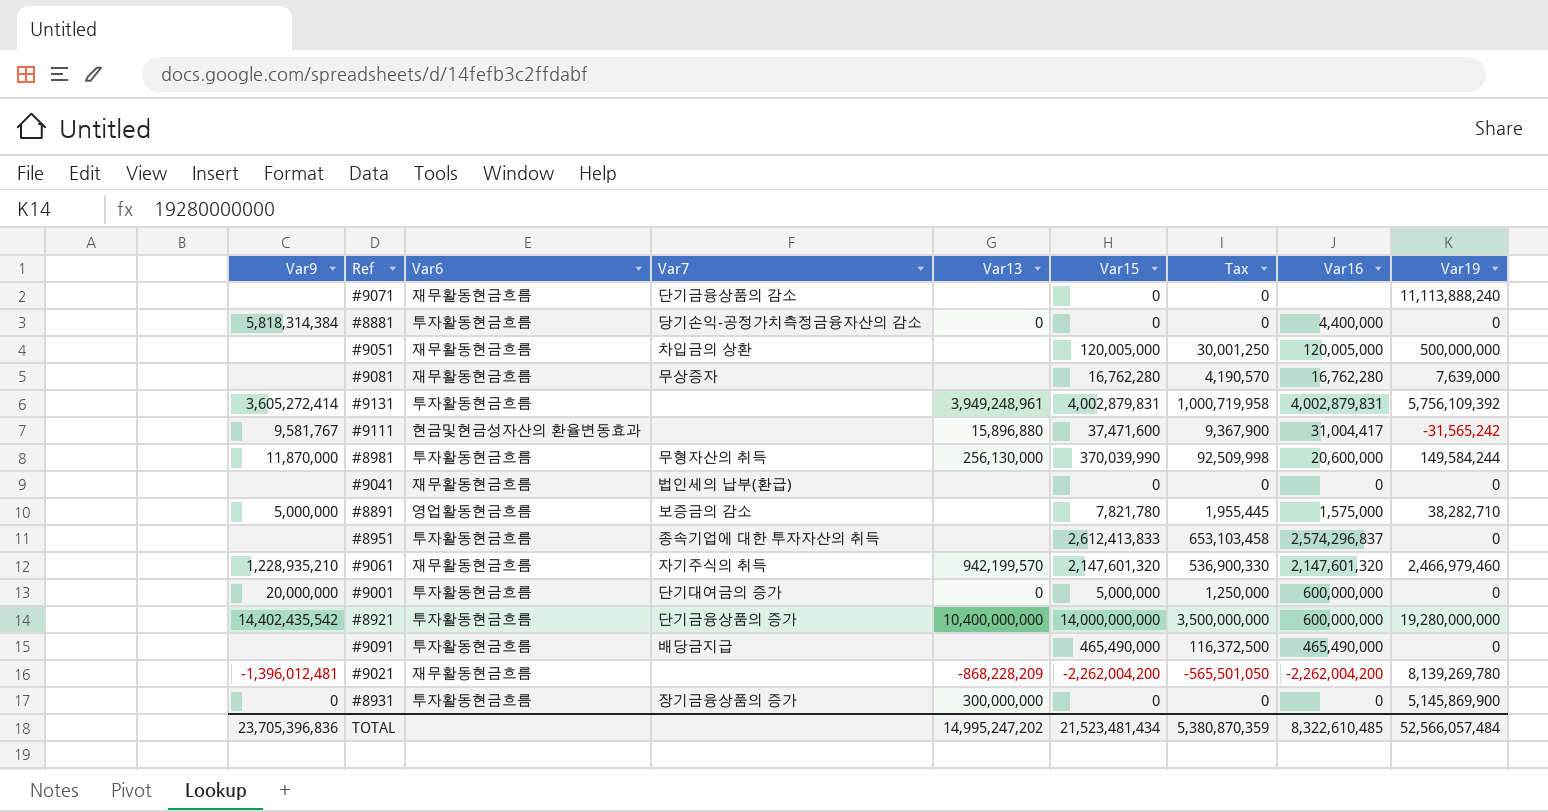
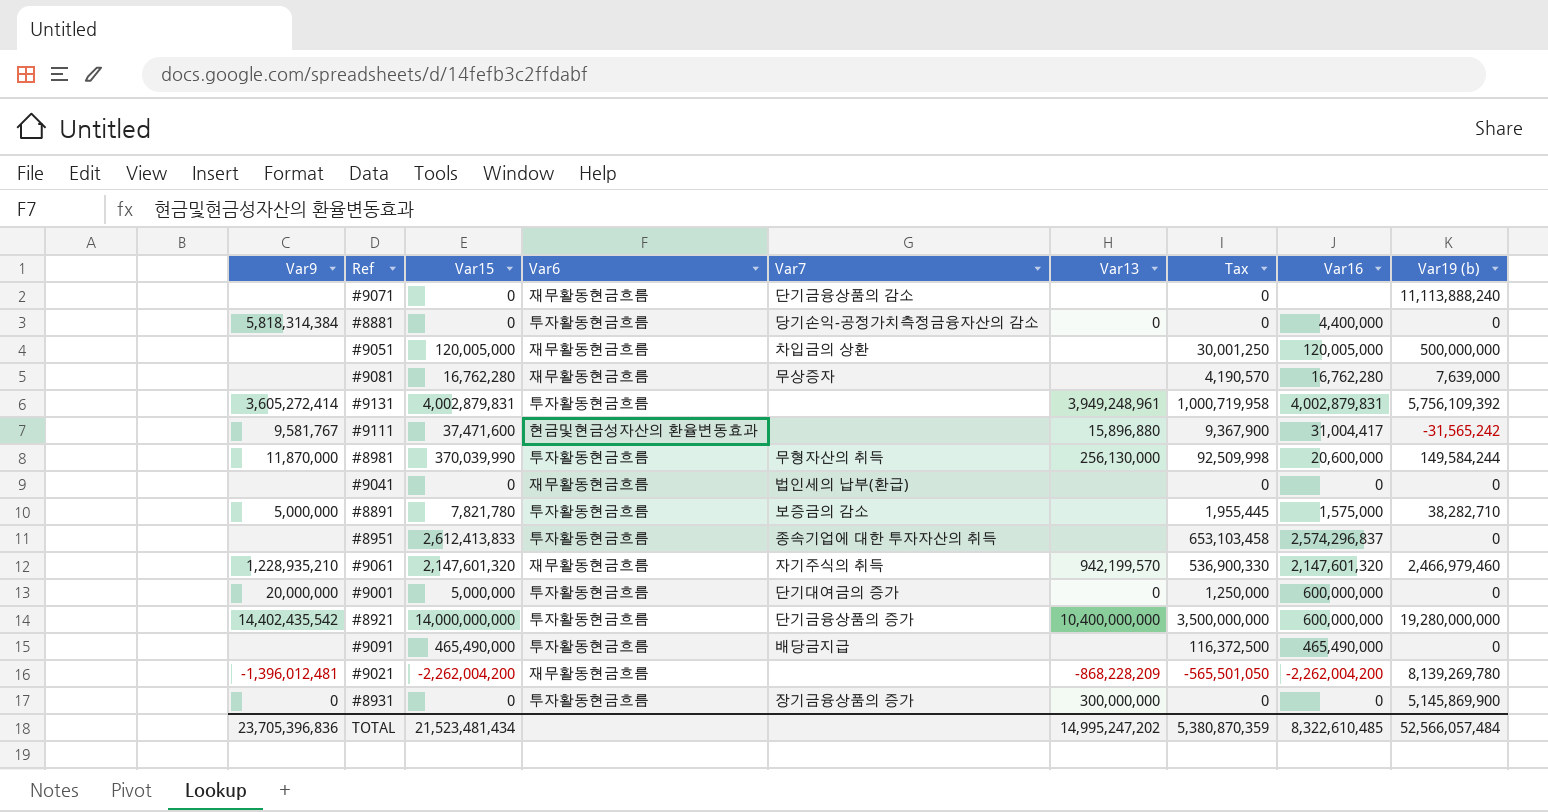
column Var15 | position: 6 -> 3
column name: Var19 -> Var19 (b)
#8891 | Var6: 영업활동현금흐름 -> 투자활동현금흐름

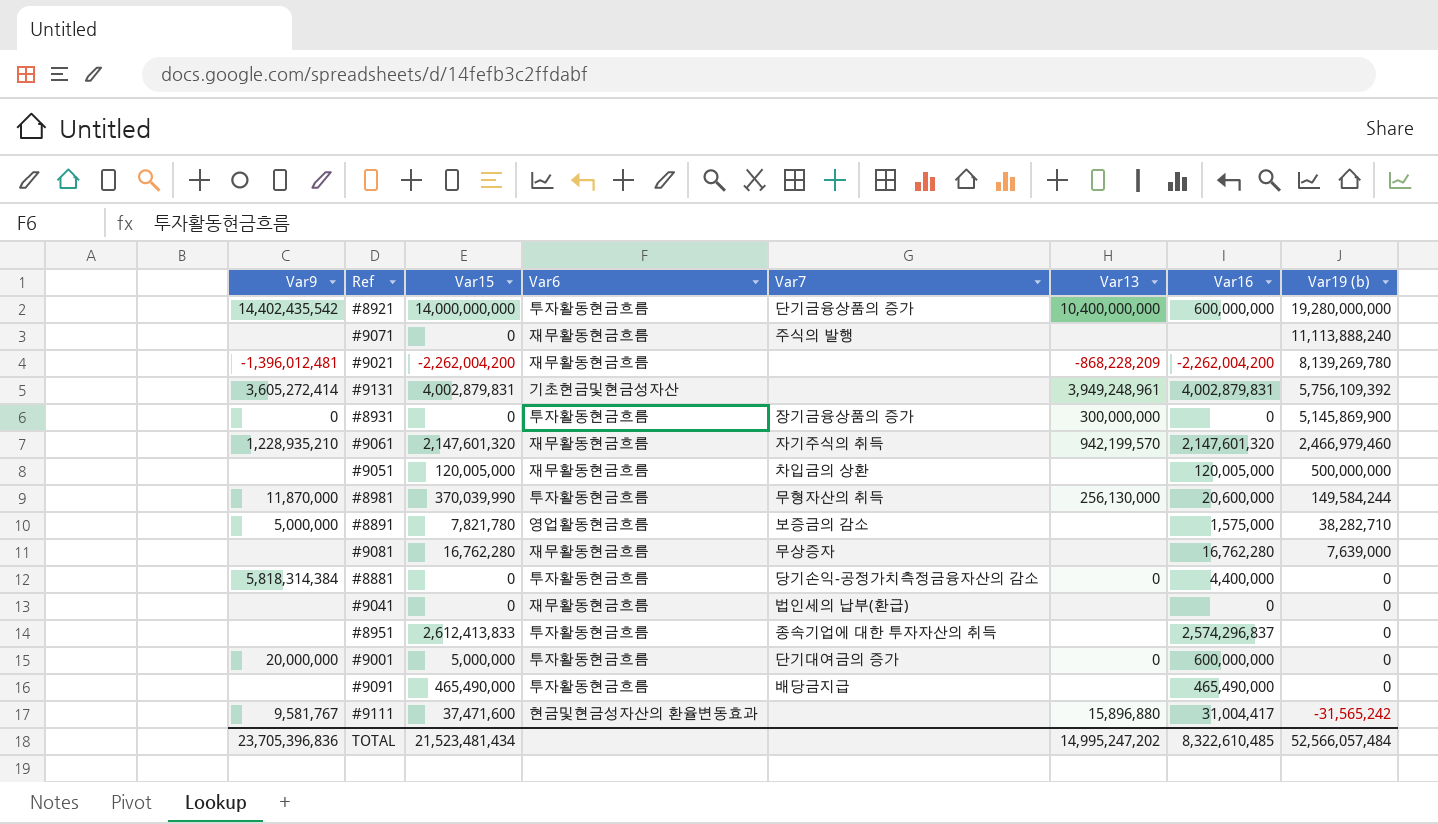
row order: none -> Var19 (b) descending
column Tax | formula: [Var15] * 0.25 -> none
#9071 | Var7: 단기금융상품의 감소 -> 주식의 발행
#9131 | Var6: 투자활동현금흐름 -> 기초현금및현금성자산
#8891 | Var6: 투자활동현금흐름 -> 영업활동현금흐름

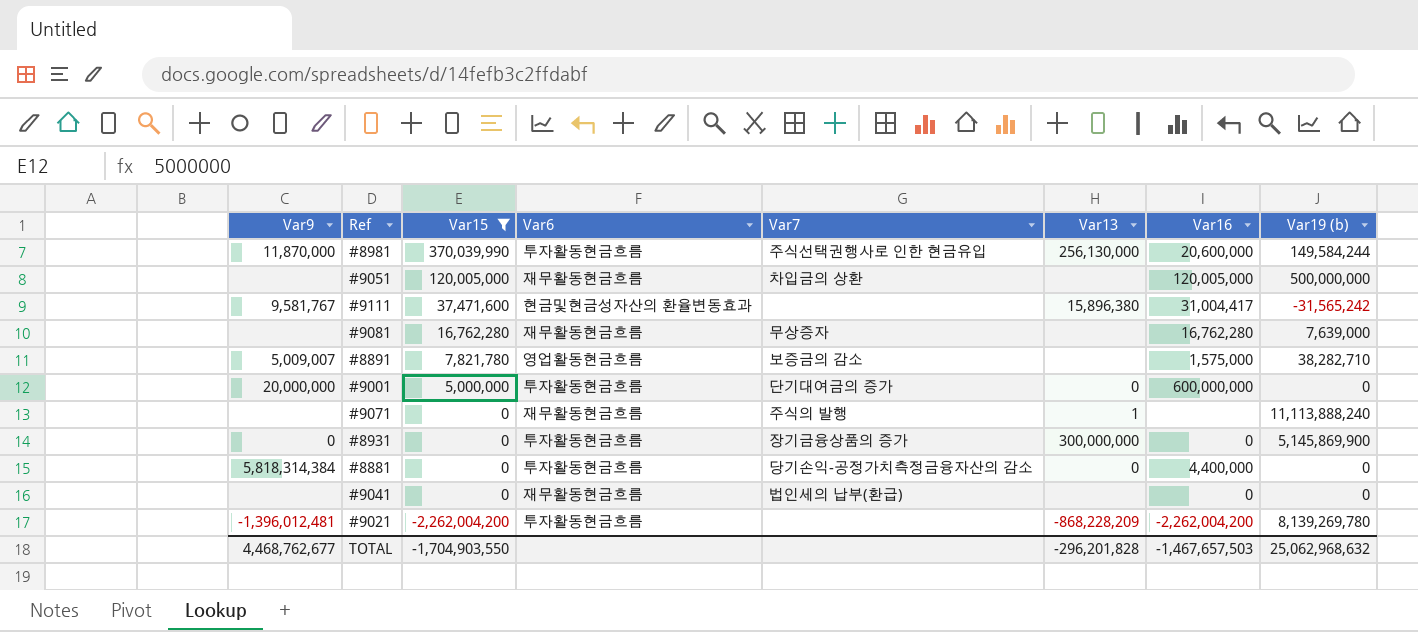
filter: none -> Var15 <= 370,039,990
row order: Var19 (b) descending -> Var15 descending
#8981 | Var7: 무형자산의 취득 -> 주식선택권행사로 인한 현금유입
#9111 | Var13: 15,896,880 -> 15,896,380
#8891 | Var9: 5,000,000 -> 5,009,007
#9071 | Var13: none -> 1
#9021 | Var6: 재무활동현금흐름 -> 투자활동현금흐름
TOTAL | Var9: 23,705,396,836 -> 4,468,762,677
TOTAL | Var15: 21,523,481,434 -> -1,704,903,550
TOTAL | Var13: 14,995,247,202 -> -296,201,828
TOTAL | Var16: 8,322,610,485 -> -1,467,657,503
TOTAL | Var19 (b): 52,566,057,484 -> 25,062,968,632

